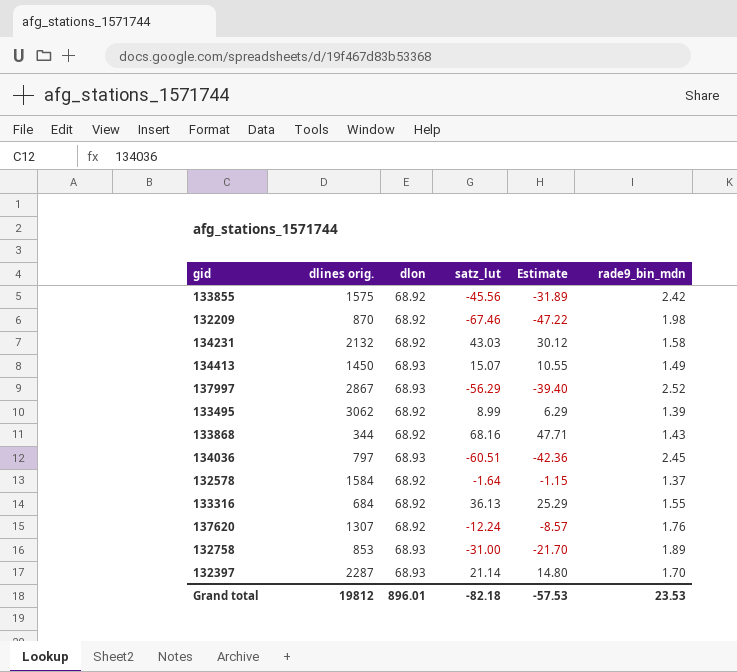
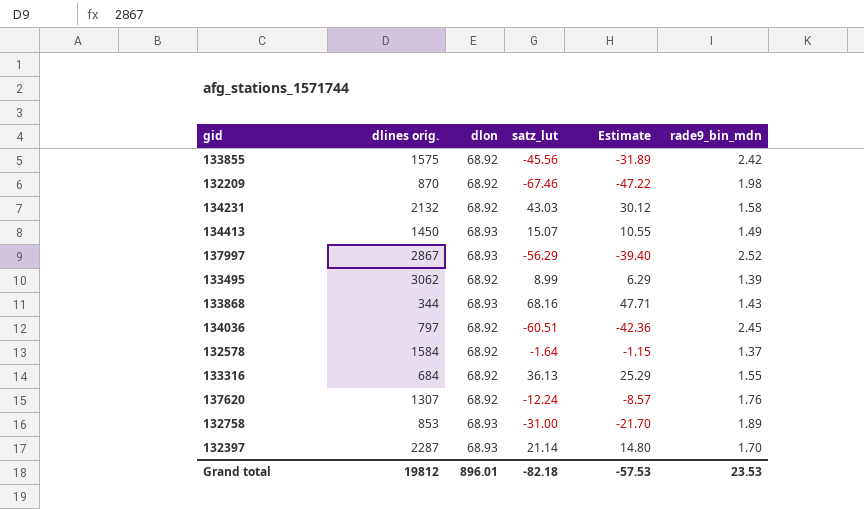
133868 | dlon: 68.92 -> 68.93
134036 | dlon: 68.93 -> 68.92

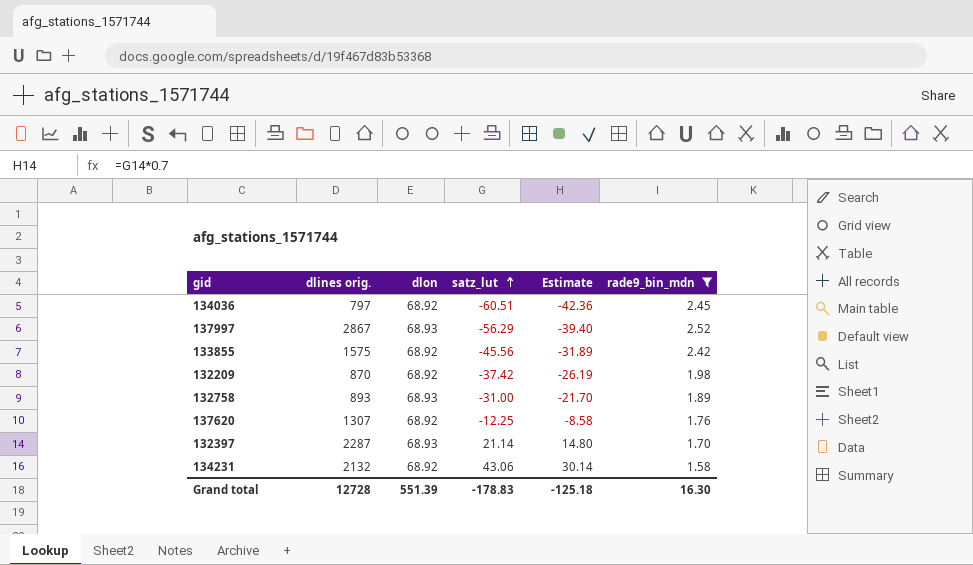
filter: none -> rade9_bin_mdn >= 1.58
row order: none -> satz_lut ascending
132209 | satz_lut: -67.46 -> -37.42
132209 | Estimate: -47.22 -> -26.19
132758 | dlines orig.: 853 -> 893
137620 | satz_lut: -12.24 -> -12.25
137620 | Estimate: -8.57 -> -8.58
134231 | satz_lut: 43.03 -> 43.06
134231 | Estimate: 30.12 -> 30.14
Grand total | dlines orig.: 19812 -> 12728
Grand total | dlon: 896.01 -> 551.39
Grand total | satz_lut: -82.18 -> -178.83
Grand total | Estimate: -57.53 -> -125.18
Grand total | rade9_bin_mdn: 23.53 -> 16.30

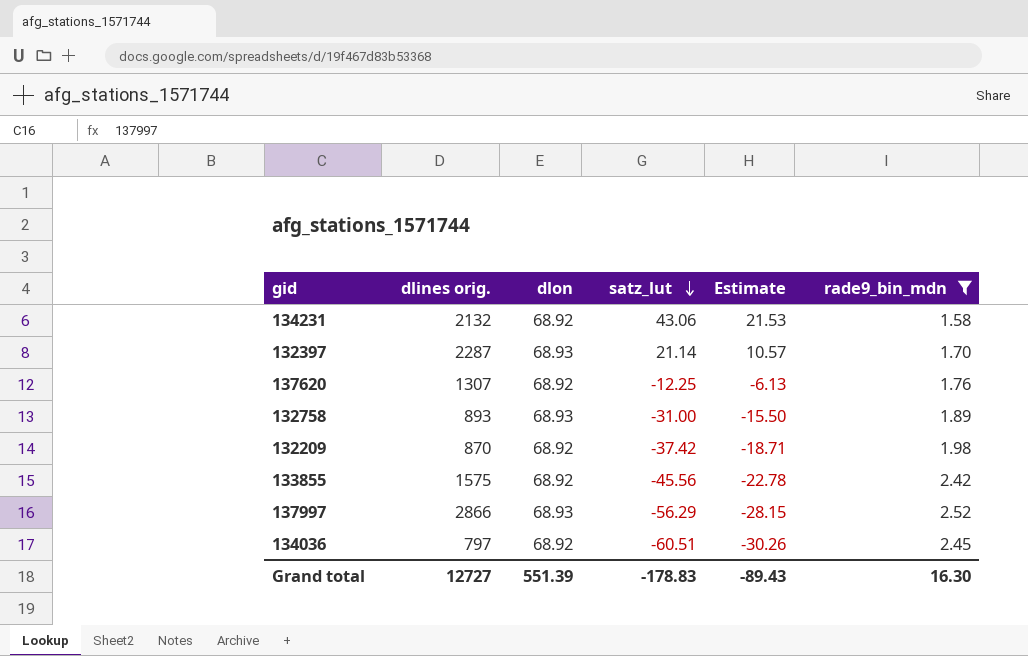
row order: satz_lut ascending -> satz_lut descending
column Estimate | formula: [satz_lut] * 0.7 -> [satz_lut] * 0.5
137997 | dlines orig.: 2867 -> 2866
Grand total | dlines orig.: 12728 -> 12727
Grand total | Estimate: -125.18 -> -89.43

